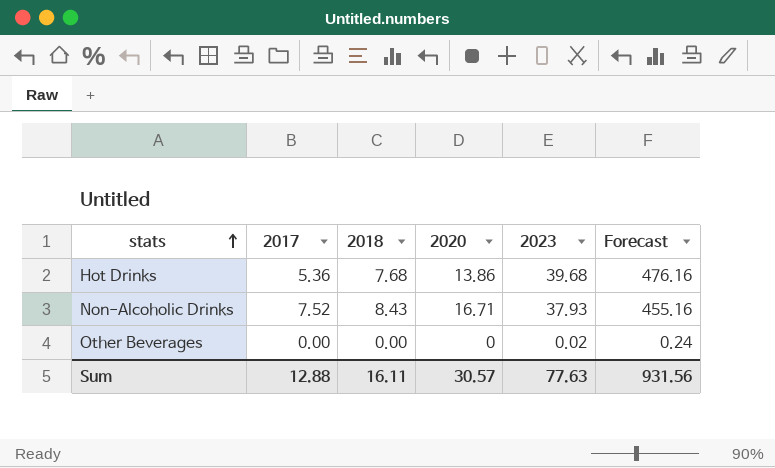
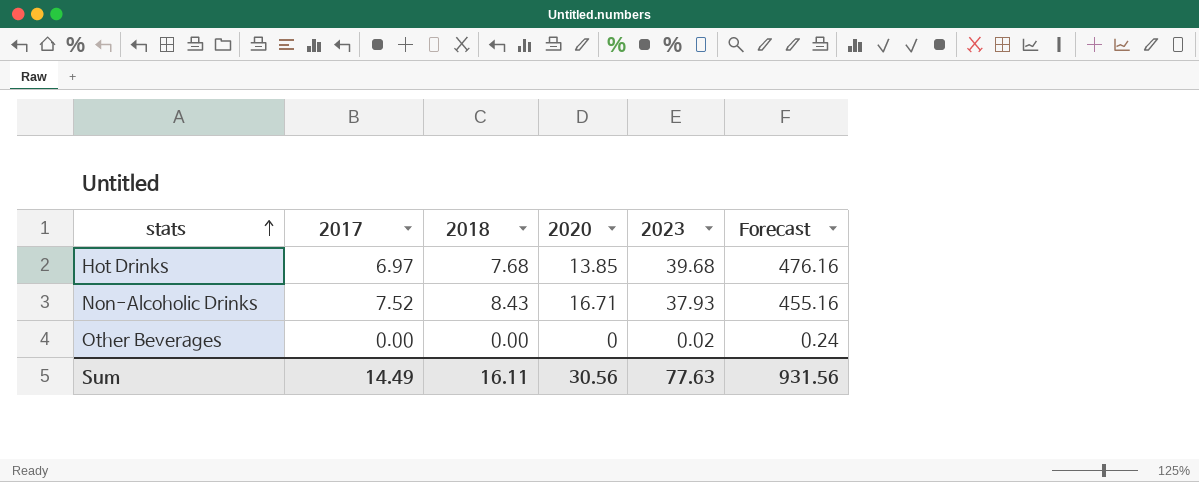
Hot Drinks | 2017: 5.36 -> 6.97
Hot Drinks | 2020: 13.86 -> 13.85
Sum | 2017: 12.88 -> 14.49
Sum | 2020: 30.57 -> 30.56

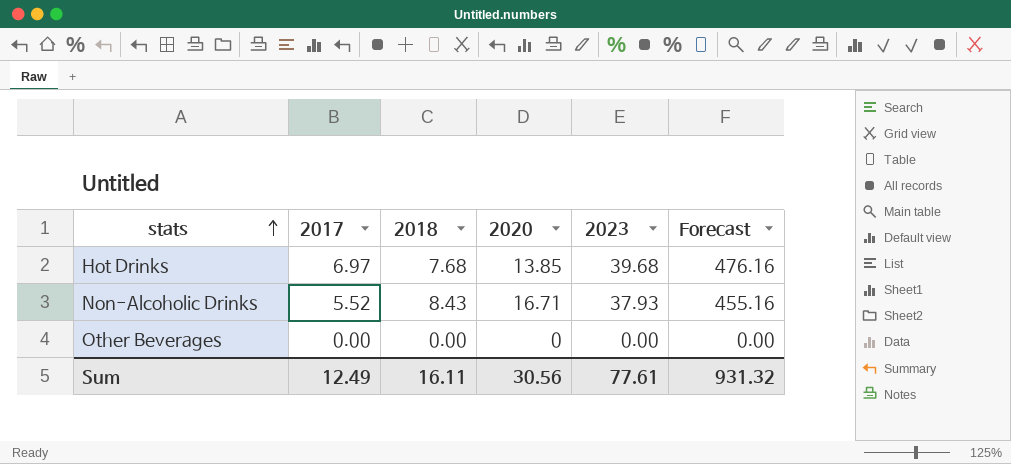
Non-Alcoholic Drinks | 2017: 7.52 -> 5.52
Other Beverages | 2023: 0.02 -> 0.00
Other Beverages | Forecast: 0.24 -> 0.00
Sum | 2017: 14.49 -> 12.49
Sum | 2023: 77.63 -> 77.61
Sum | Forecast: 931.56 -> 931.32

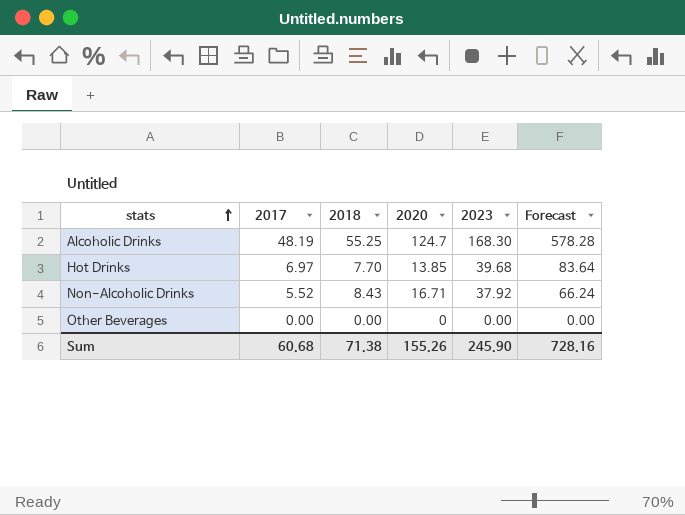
column Forecast | formula: [2023] * 12 -> [2017] * 12
row Alcoholic Drinks: none -> 48.19 | 55.25 | 124.7 | 168.30 | 578.28
Hot Drinks | 2018: 7.68 -> 7.70
Non-Alcoholic Drinks | 2023: 37.93 -> 37.92
Sum | 2017: 12.49 -> 60.68
Sum | 2018: 16.11 -> 71.38
Sum | 2020: 30.56 -> 155.26
Sum | 2023: 77.61 -> 245.90
Sum | Forecast: 931.32 -> 728.16

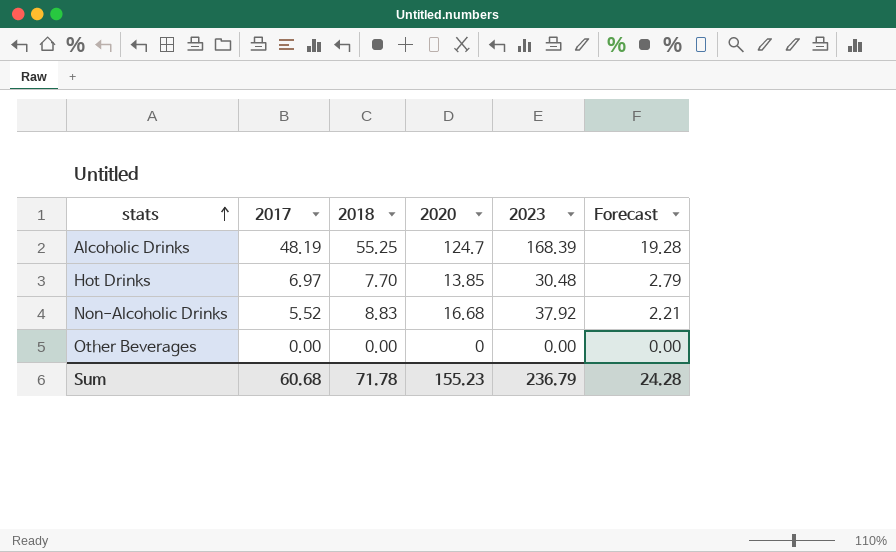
column Forecast | formula: [2017] * 12 -> [2017] * 0.4
Alcoholic Drinks | 2023: 168.30 -> 168.39
Hot Drinks | 2023: 39.68 -> 30.48
Non-Alcoholic Drinks | 2018: 8.43 -> 8.83
Non-Alcoholic Drinks | 2020: 16.71 -> 16.68
Sum | 2018: 71.38 -> 71.78
Sum | 2020: 155.26 -> 155.23
Sum | 2023: 245.90 -> 236.79
Sum | Forecast: 728.16 -> 24.28

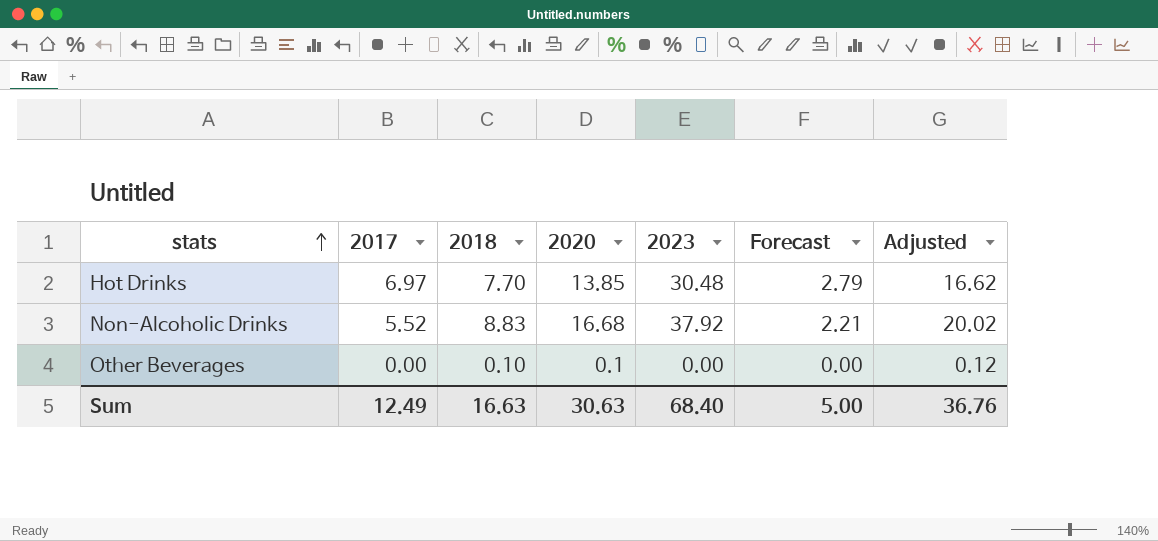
column Adjusted | formula: none -> [2020] * 1.2
row Alcoholic Drinks: 48.19 | 55.25 | 124.7 | 168.39 | 19.28 -> none
Other Beverages | 2018: 0.00 -> 0.10
Other Beverages | 2020: 0 -> 0.1
Sum | 2017: 60.68 -> 12.49
Sum | 2018: 71.78 -> 16.63
Sum | 2020: 155.23 -> 30.63
Sum | 2023: 236.79 -> 68.40
Sum | Forecast: 24.28 -> 5.00

